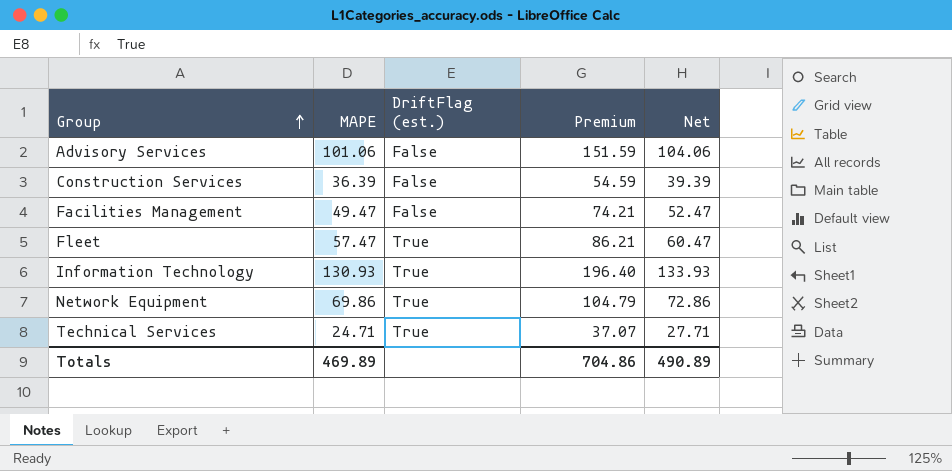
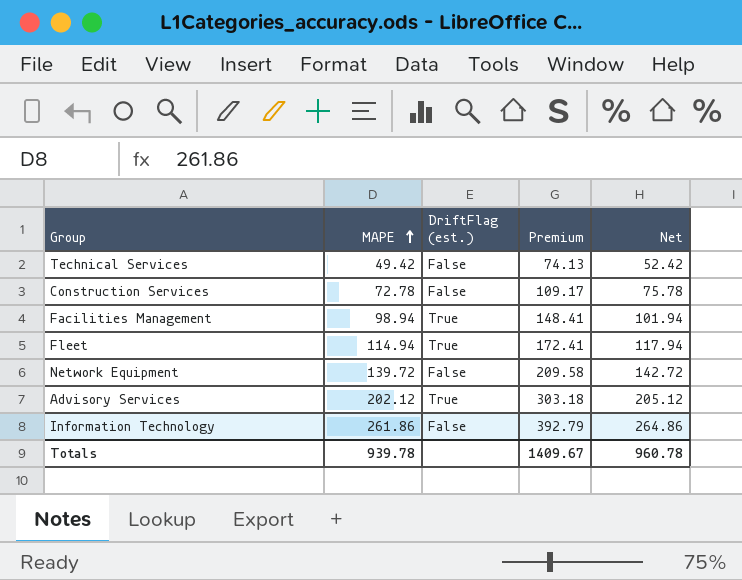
row order: Group ascending -> MAPE ascending
Technical Services | MAPE: 24.71 -> 49.42
Technical Services | DriftFlag (est.): True -> False
Technical Services | Premium: 37.07 -> 74.13
Technical Services | Net: 27.71 -> 52.42
Construction Services | MAPE: 36.39 -> 72.78
Construction Services | Premium: 54.59 -> 109.17
Construction Services | Net: 39.39 -> 75.78
Facilities Management | MAPE: 49.47 -> 98.94
Facilities Management | DriftFlag (est.): False -> True
Facilities Management | Premium: 74.21 -> 148.41
Facilities Management | Net: 52.47 -> 101.94
Fleet | MAPE: 57.47 -> 114.94
Fleet | Premium: 86.21 -> 172.41
Fleet | Net: 60.47 -> 117.94
Network Equipment | MAPE: 69.86 -> 139.72
Network Equipment | DriftFlag (est.): True -> False
Network Equipment | Premium: 104.79 -> 209.58
Network Equipment | Net: 72.86 -> 142.72
Advisory Services | MAPE: 101.06 -> 202.12
Advisory Services | DriftFlag (est.): False -> True
Advisory Services | Premium: 151.59 -> 303.18
Advisory Services | Net: 104.06 -> 205.12
Information Technology | MAPE: 130.93 -> 261.86
Information Technology | DriftFlag (est.): True -> False
Information Technology | Premium: 196.40 -> 392.79
Information Technology | Net: 133.93 -> 264.86
Totals | MAPE: 469.89 -> 939.78
Totals | Premium: 704.86 -> 1409.67
Totals | Net: 490.89 -> 960.78

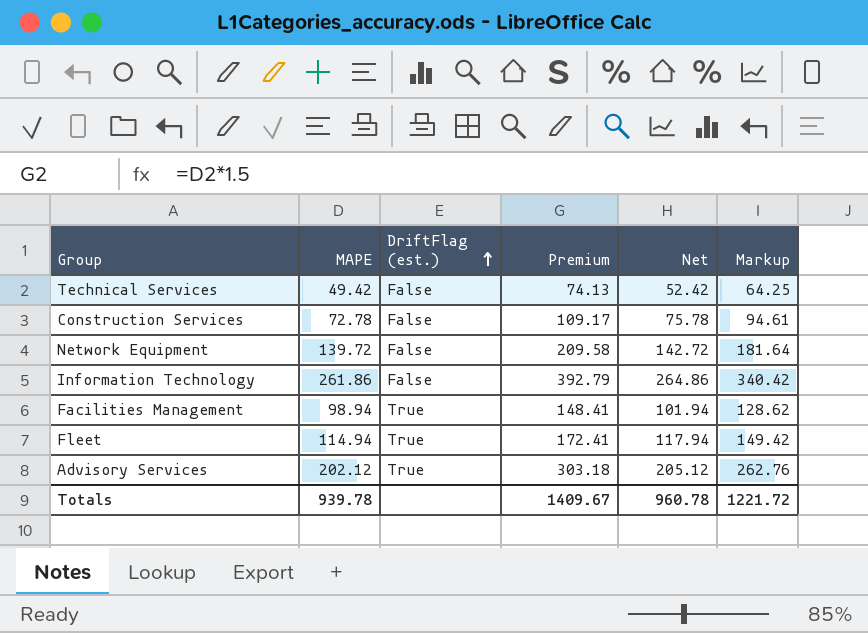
row order: MAPE ascending -> DriftFlag (est.) ascending
column Markup | formula: none -> [MAPE] * 1.3

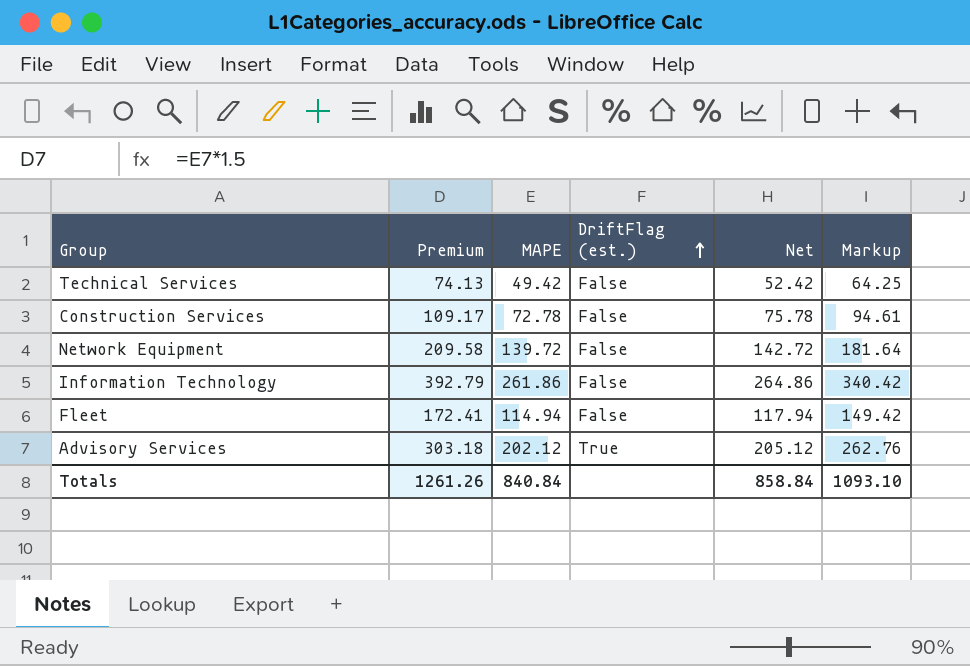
column Premium | position: 4 -> 2
row Facilities Management: 98.94 | True | 148.41 | 101.94 | 128.62 -> none
Fleet | DriftFlag (est.): True -> False
Totals | Premium: 1409.67 -> 1261.26
Totals | MAPE: 939.78 -> 840.84
Totals | Net: 960.78 -> 858.84
Totals | Markup: 1221.72 -> 1093.10

